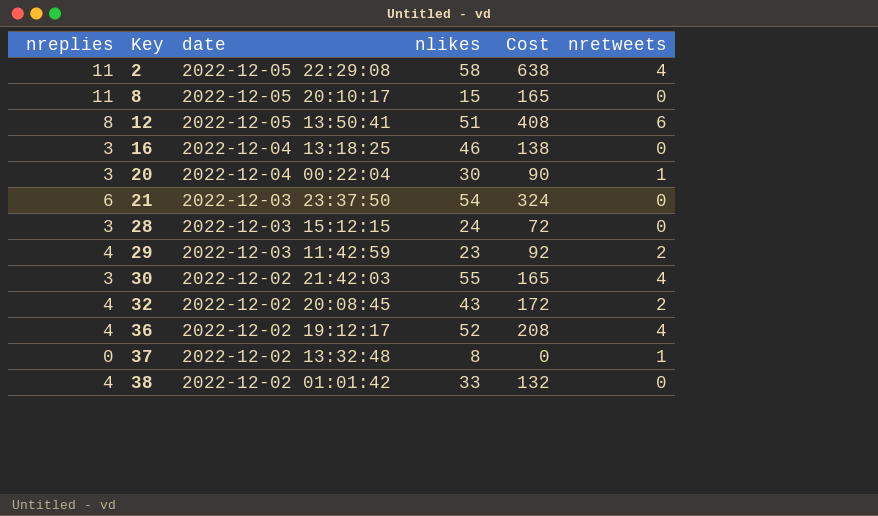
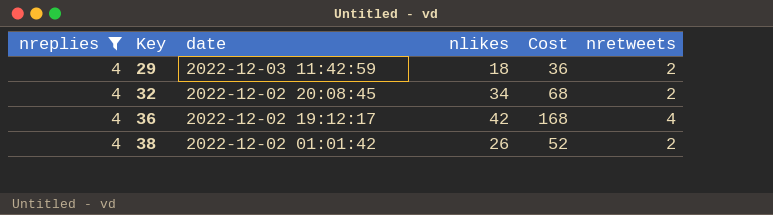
filter: none -> nreplies = 4
column Cost | formula: [nreplies] * [nlikes] -> [nlikes] * [nretweets]
29 | nlikes: 23 -> 18
32 | nlikes: 43 -> 34
36 | nlikes: 52 -> 42
38 | nlikes: 33 -> 26
38 | nretweets: 0 -> 2

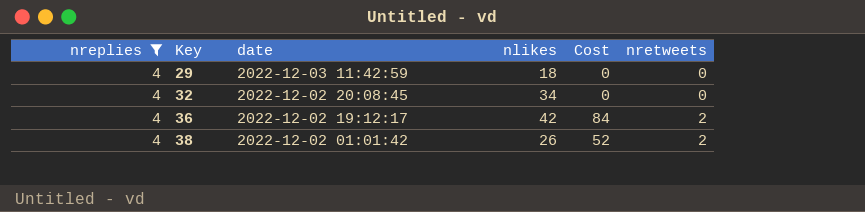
29 | Cost: 36 -> 0
29 | nretweets: 2 -> 0
32 | Cost: 68 -> 0
32 | nretweets: 2 -> 0
36 | Cost: 168 -> 84
36 | nretweets: 4 -> 2

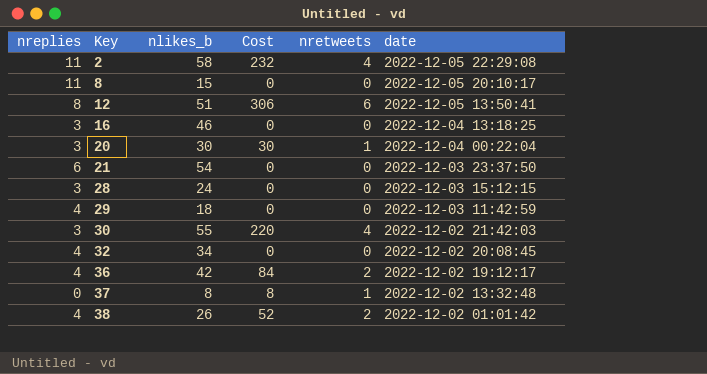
filter: nreplies = 4 -> none
column name: nlikes -> nlikes_b
column date | position: 3 -> 6

